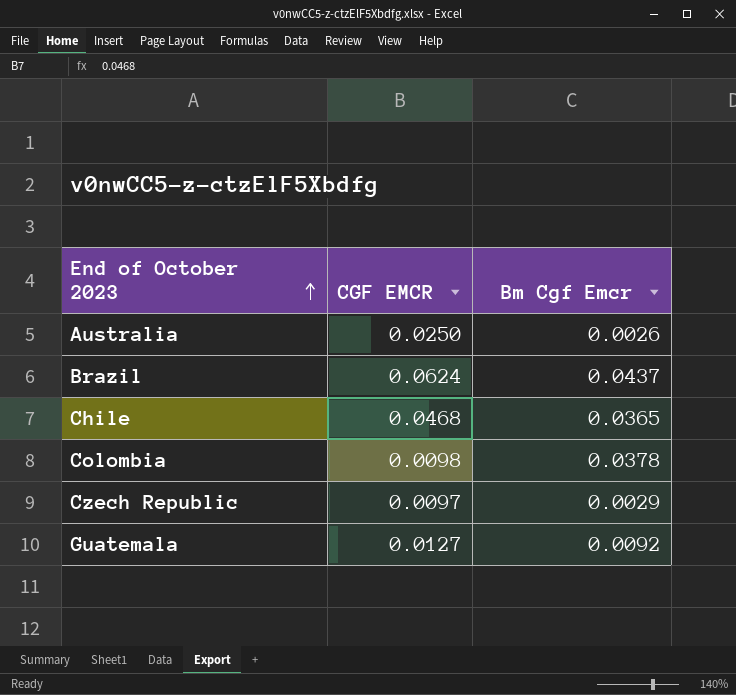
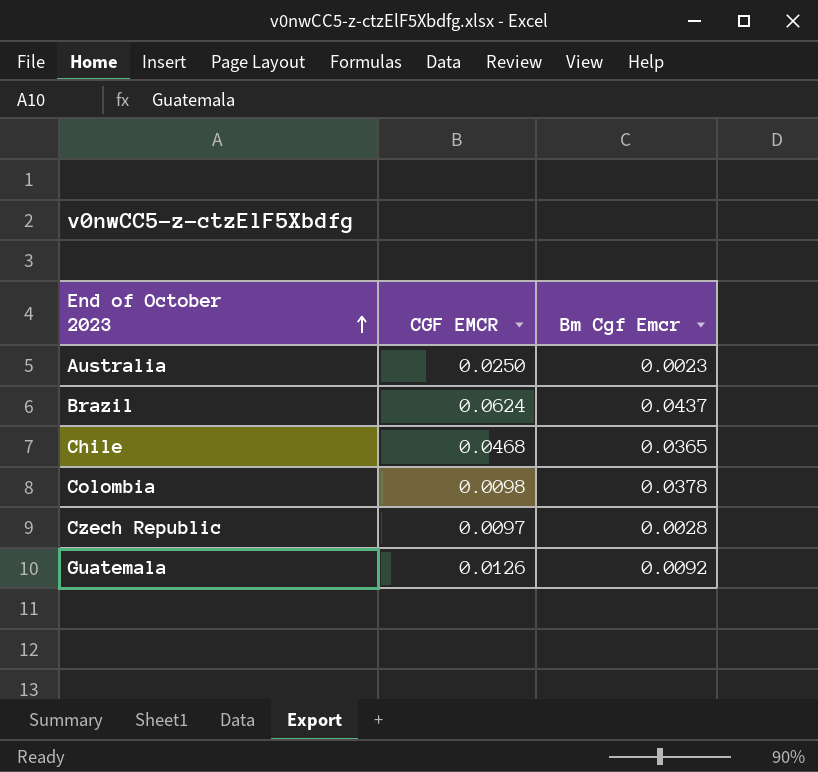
Australia | Bm Cgf Emcr: 0.0026 -> 0.0023
Czech Republic | Bm Cgf Emcr: 0.0029 -> 0.0028
Guatemala | CGF EMCR: 0.0127 -> 0.0126

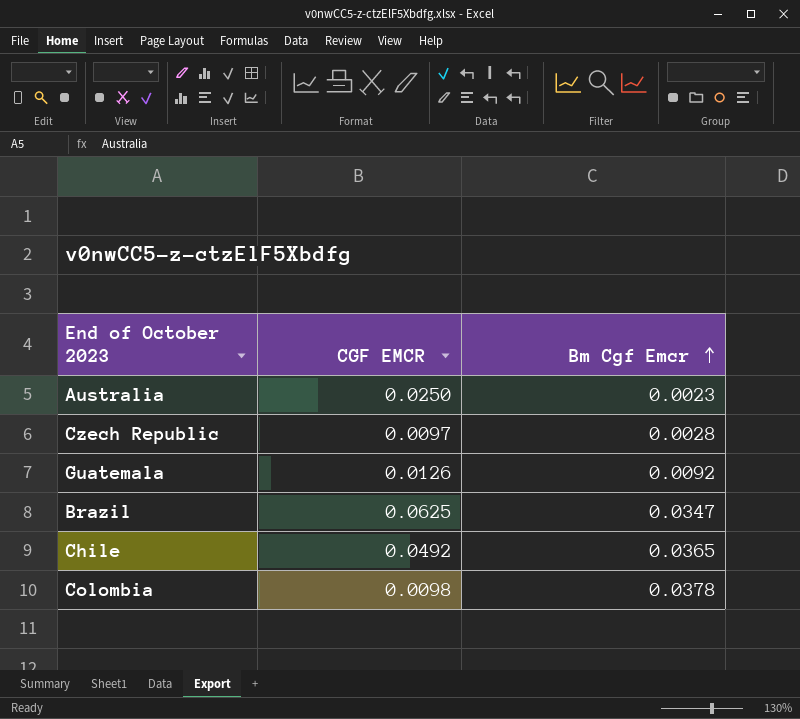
row order: End of October 2023 ascending -> Bm Cgf Emcr ascending
Brazil | CGF EMCR: 0.0624 -> 0.0625
Brazil | Bm Cgf Emcr: 0.0437 -> 0.0347
Chile | CGF EMCR: 0.0468 -> 0.0492

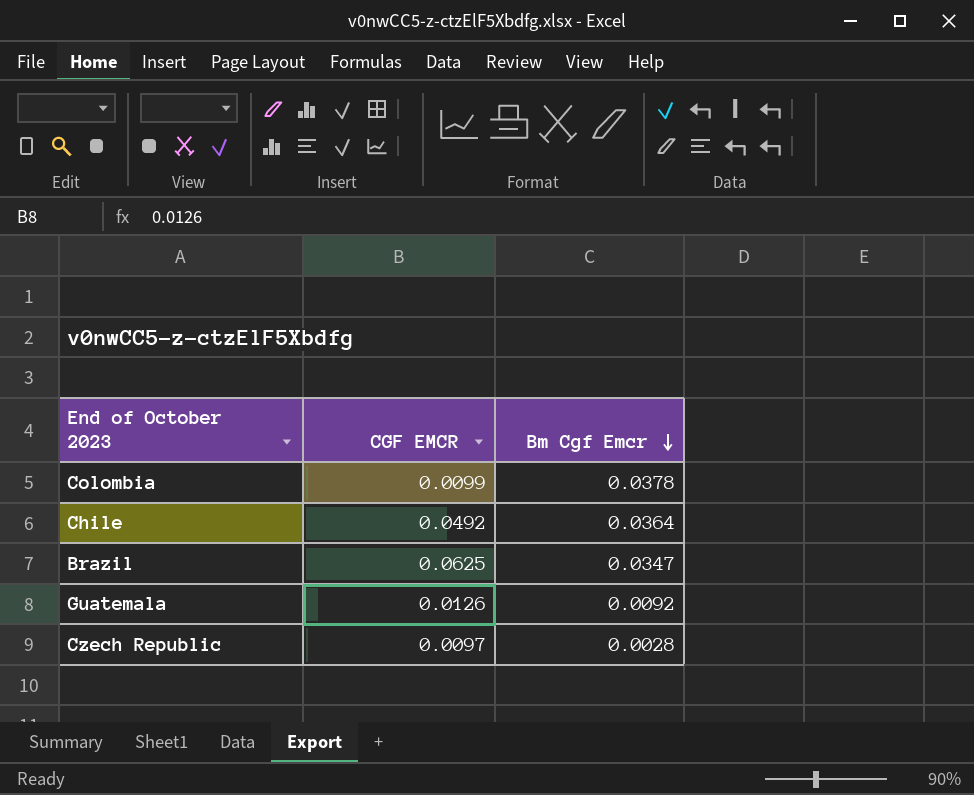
row order: Bm Cgf Emcr ascending -> Bm Cgf Emcr descending
row Australia: 0.0250 | 0.0023 -> none
Colombia | CGF EMCR: 0.0098 -> 0.0099
Chile | Bm Cgf Emcr: 0.0365 -> 0.0364

